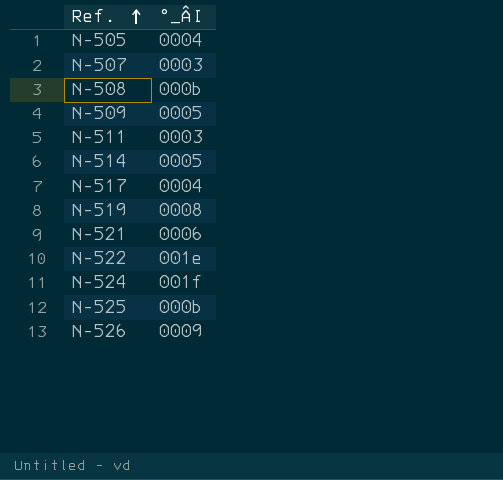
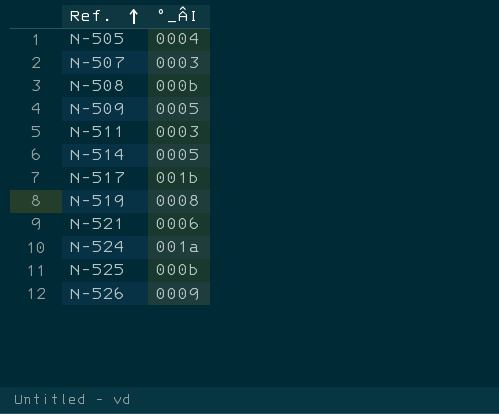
row N-522: 001e -> none
N-517 | °_ÂI: 0004 -> 001b
N-524 | °_ÂI: 001f -> 001a

